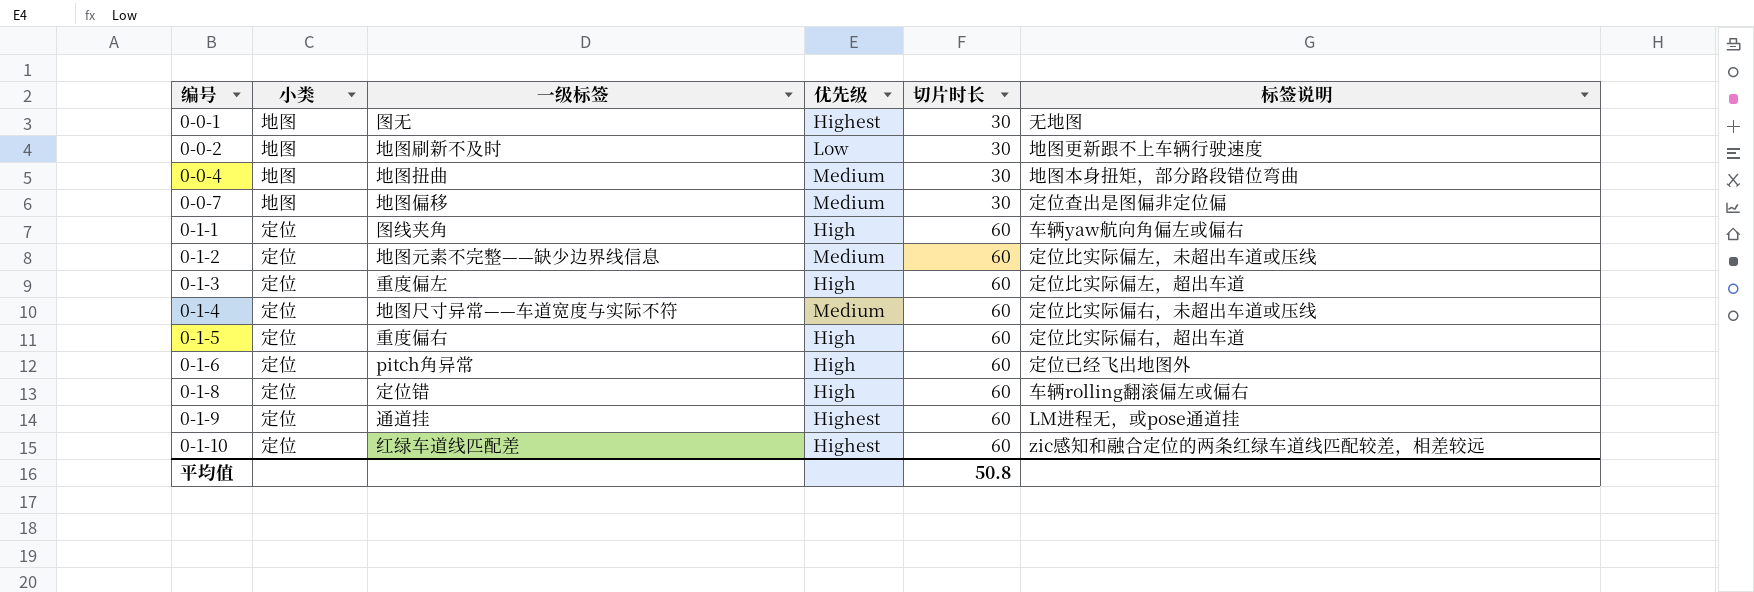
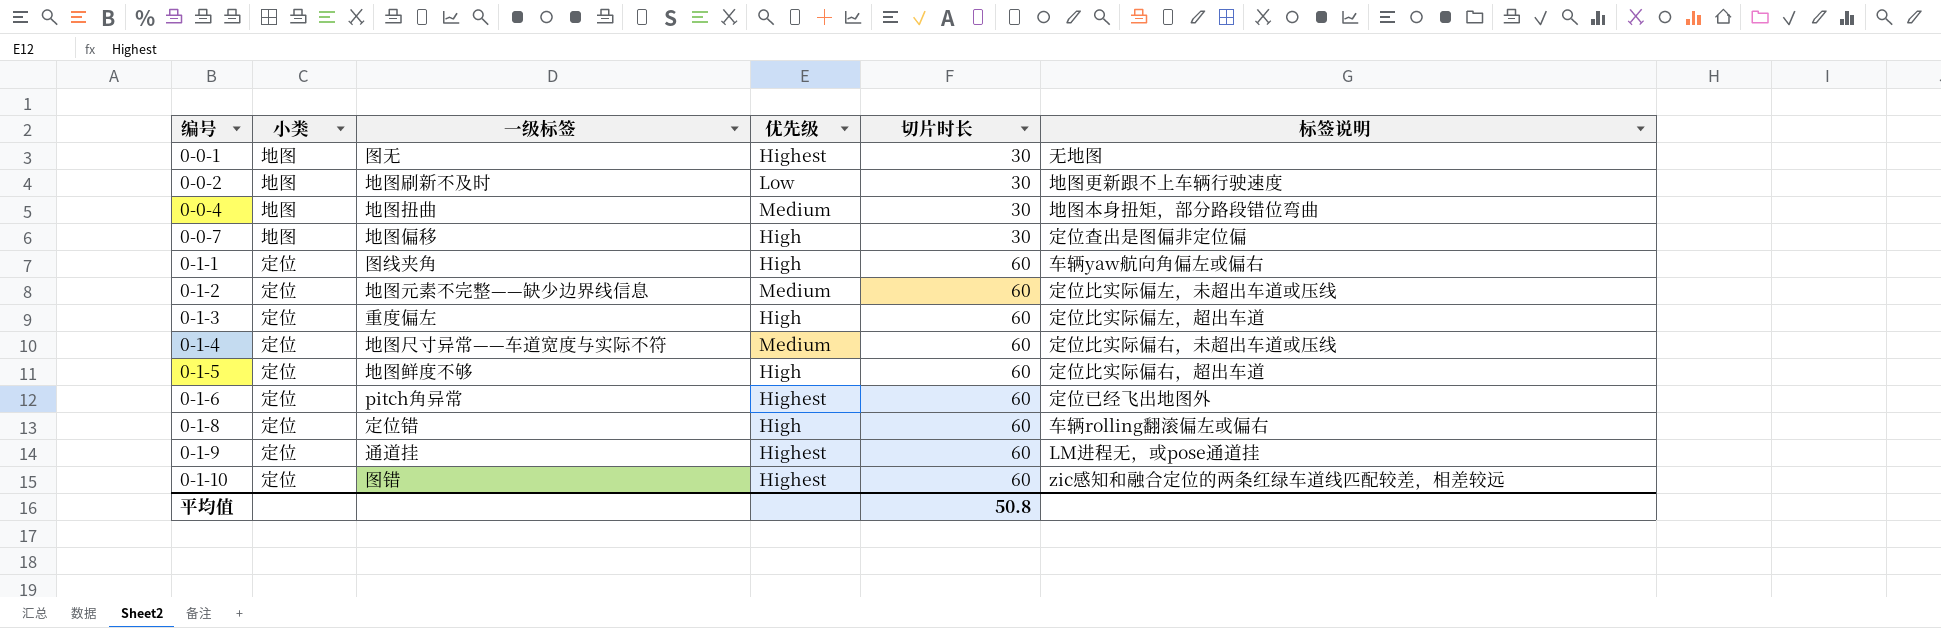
0-0-7 | 优先级: Medium -> High
0-1-5 | 一级标签: 重度偏右 -> 地图鲜度不够
0-1-6 | 优先级: High -> Highest
0-1-10 | 一级标签: 红绿车道线匹配差 -> 图错

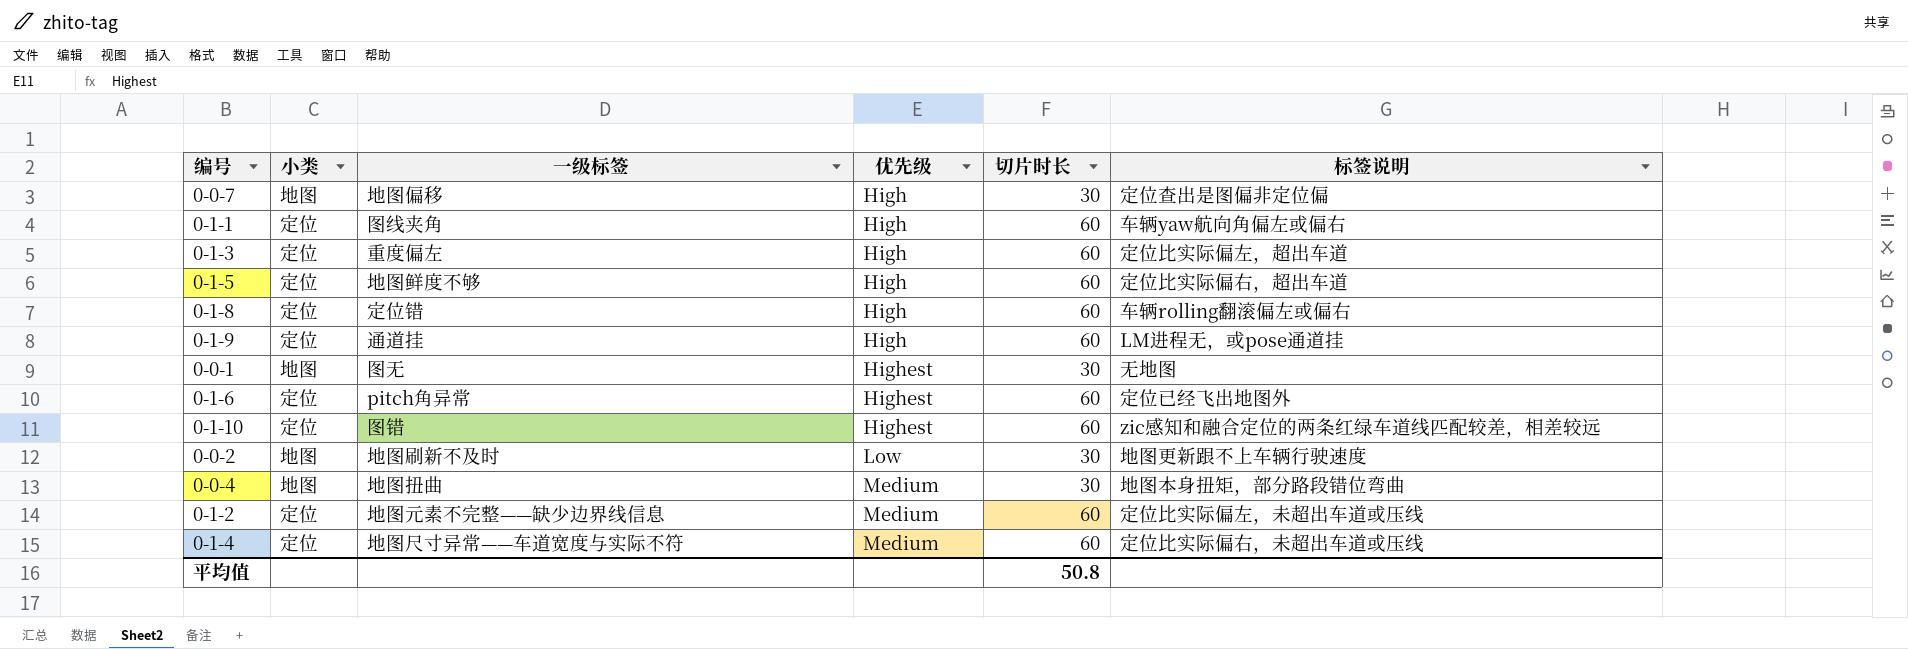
row order: 编号 ascending -> 优先级 ascending
0-1-9 | 优先级: Highest -> High

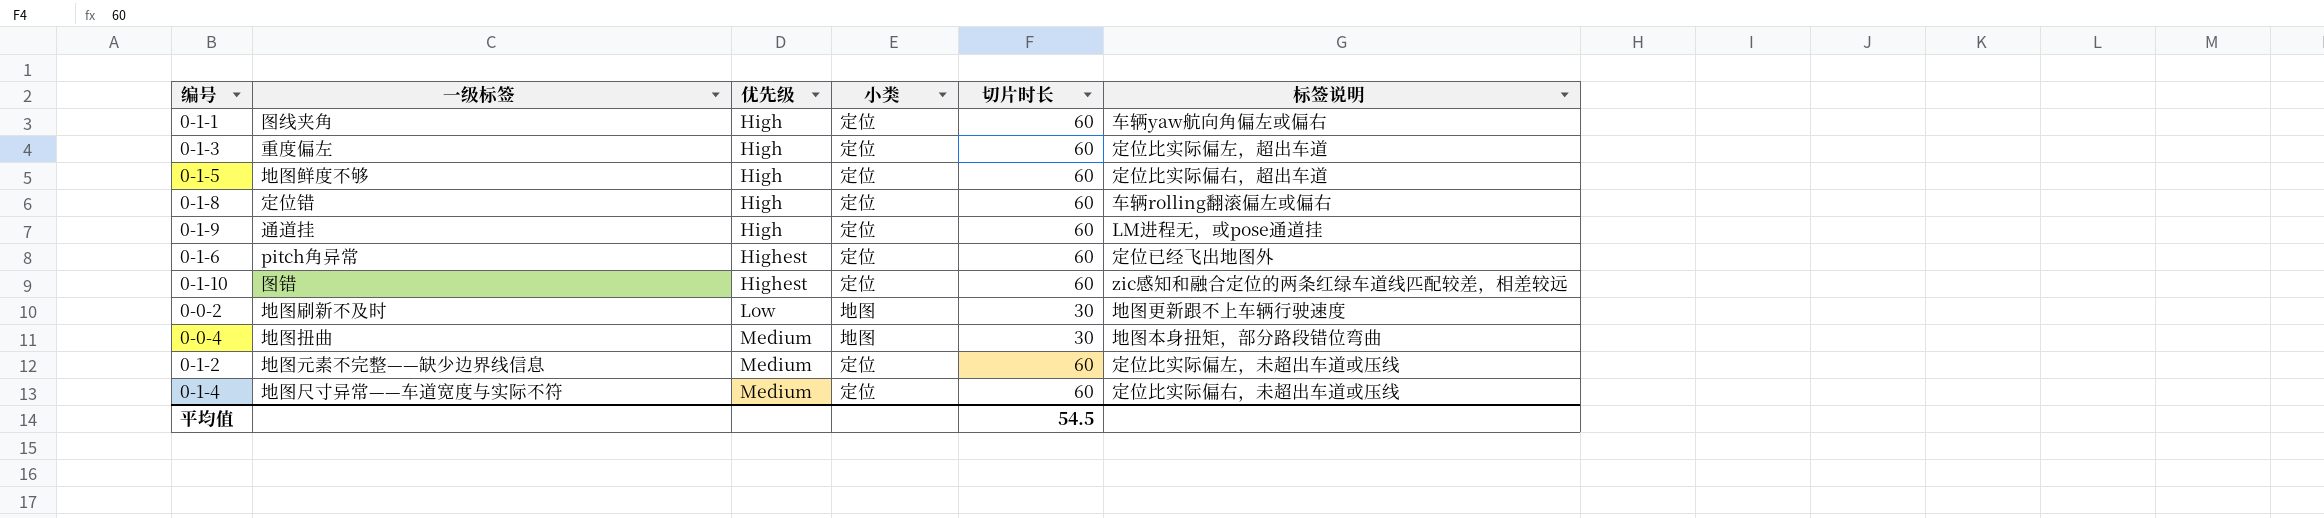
column 小类 | position: 2 -> 4
row 0-0-7: 地图 | 地图偏移 | High | 30 | 定位查出是图偏非定位偏 -> none
row 0-0-1: 地图 | 图无 | Highest | 30 | 无地图 -> none
平均值 | 切片时长: 50.8 -> 54.5

